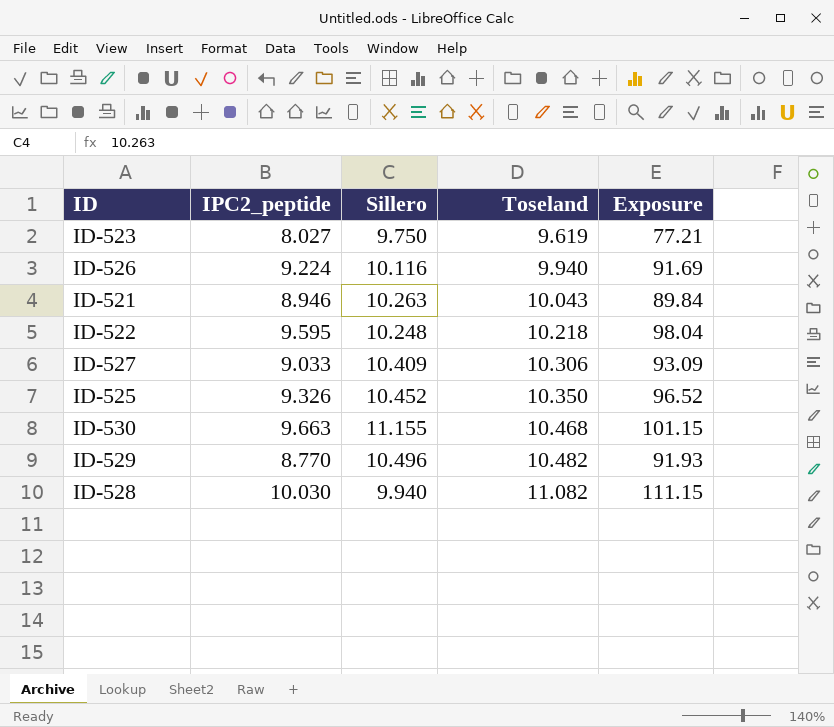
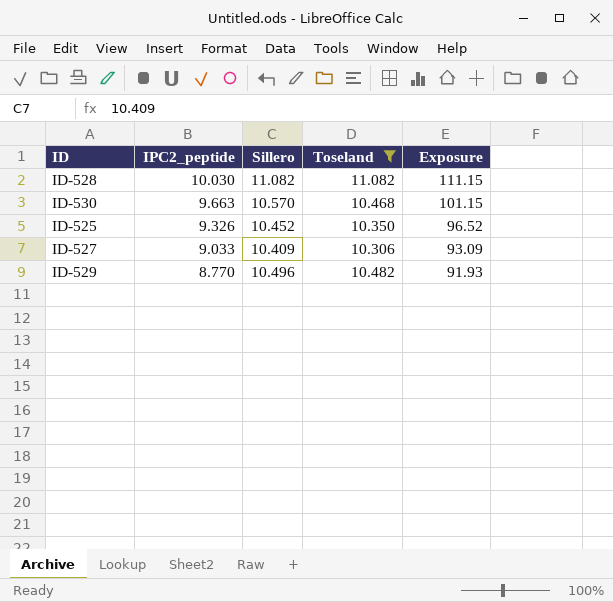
filter: none -> Toseland >= 10.306
row order: Toseland ascending -> IPC2_peptide descending
ID-528 | Sillero: 9.940 -> 11.082
ID-530 | Sillero: 11.155 -> 10.570

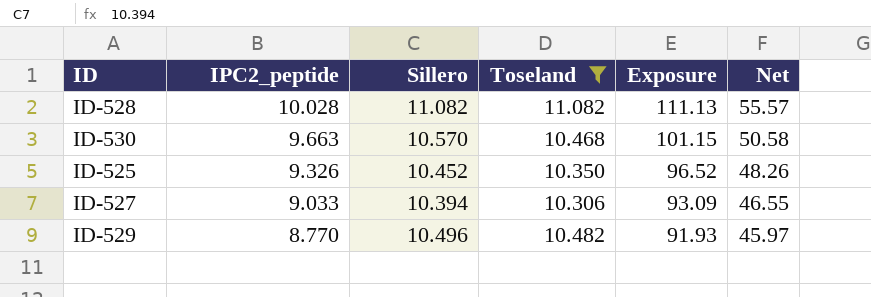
column Net | formula: none -> [Exposure] * 0.5
ID-528 | IPC2_peptide: 10.030 -> 10.028
ID-528 | Exposure: 111.15 -> 111.13
ID-527 | Sillero: 10.409 -> 10.394

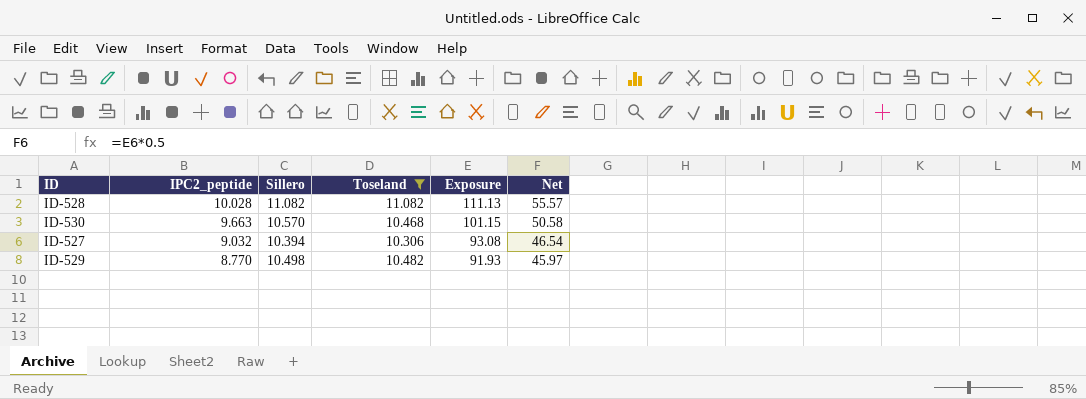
row ID-525: 9.326 | 10.452 | 10.350 | 96.52 | 48.26 -> none
ID-527 | IPC2_peptide: 9.033 -> 9.032
ID-527 | Exposure: 93.09 -> 93.08
ID-527 | Net: 46.55 -> 46.54
ID-529 | Sillero: 10.496 -> 10.498

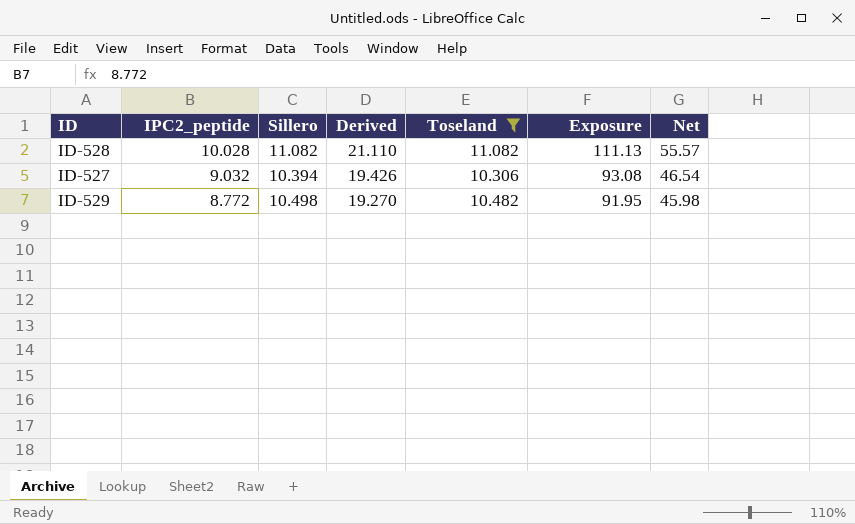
column Derived | formula: none -> [IPC2_peptide] + [Sillero]
row ID-530: 9.663 | 10.570 | 10.468 | 101.15 | 50.58 -> none
ID-529 | IPC2_peptide: 8.770 -> 8.772
ID-529 | Exposure: 91.93 -> 91.95
ID-529 | Net: 45.97 -> 45.98

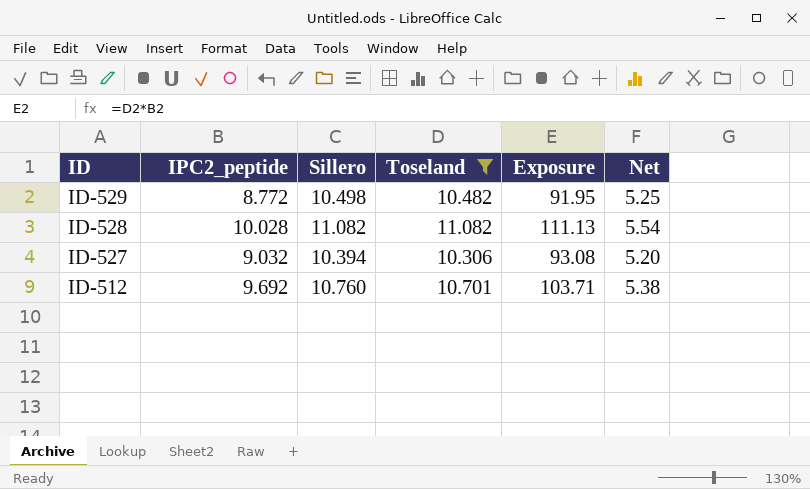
row order: IPC2_peptide descending -> ID descending
column Derived | formula: [IPC2_peptide] + [Sillero] -> none
column Net | formula: [Exposure] * 0.5 -> [Sillero] * 0.5
row ID-512: none -> 9.692 | 10.760 | 10.701 | 103.71 | 5.38

